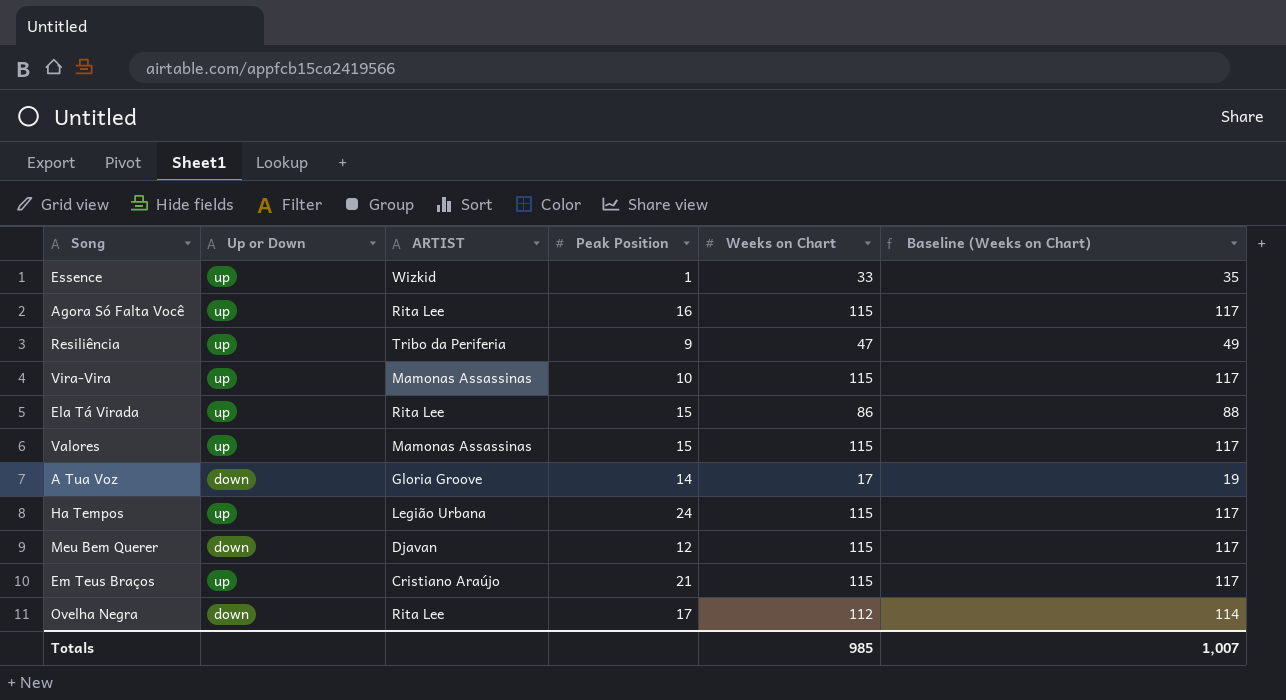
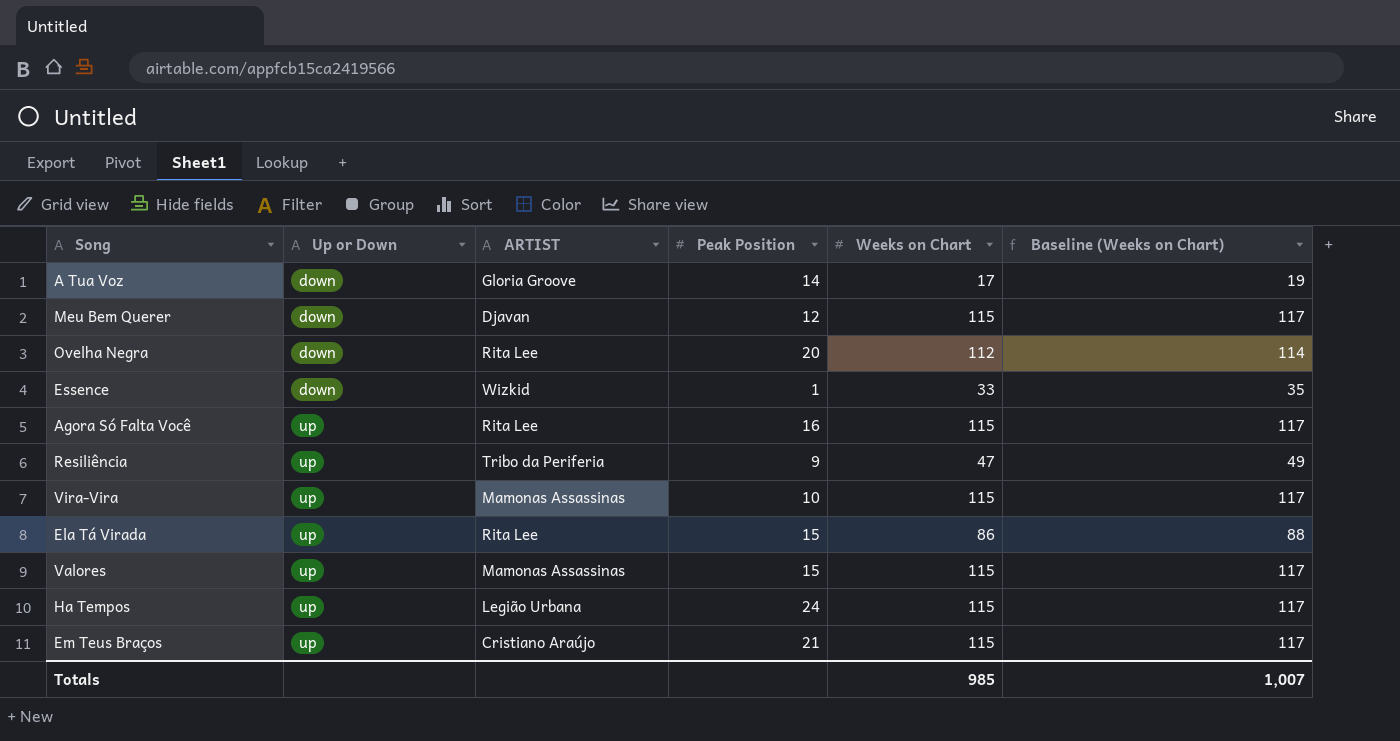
row order: none -> Up or Down ascending
Ovelha Negra | Peak Position: 17 -> 20
Essence | Up or Down: up -> down

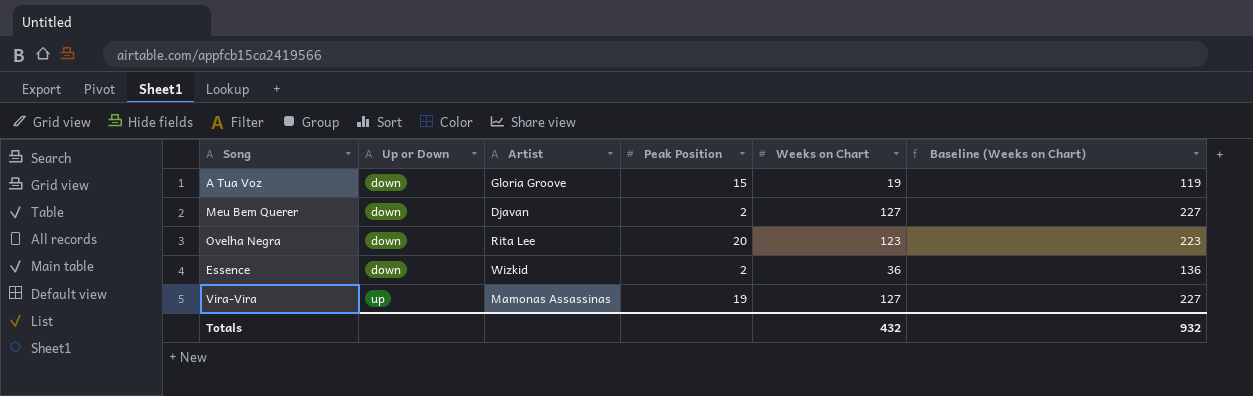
column name: ARTIST -> Artist
column Baseline (Weeks on Chart) | formula: [Weeks on Chart] + 2 -> [Weeks on Chart] + 100
row Agora Só Falta Você: up | Rita Lee | 16 | 115 | 117 -> none
row Resiliência: up | Tribo da Periferia | 9 | 47 | 49 -> none
row Ela Tá Virada: up | Rita Lee | 15 | 86 | 88 -> none
row Valores: up | Mamonas Assassinas | 15 | 115 | 117 -> none
row Ha Tempos: up | Legião Urbana | 24 | 115 | 117 -> none
row Em Teus Braços: up | Cristiano Araújo | 21 | 115 | 117 -> none
A Tua Voz | Peak Position: 14 -> 15
A Tua Voz | Weeks on Chart: 17 -> 19
Meu Bem Querer | Peak Position: 12 -> 2
Meu Bem Querer | Weeks on Chart: 115 -> 127
Ovelha Negra | Weeks on Chart: 112 -> 123
Essence | Peak Position: 1 -> 2
Essence | Weeks on Chart: 33 -> 36
Vira-Vira | Peak Position: 10 -> 19
Vira-Vira | Weeks on Chart: 115 -> 127
Totals | Weeks on Chart: 985 -> 432
Totals | Baseline (Weeks on Chart): 1,007 -> 932

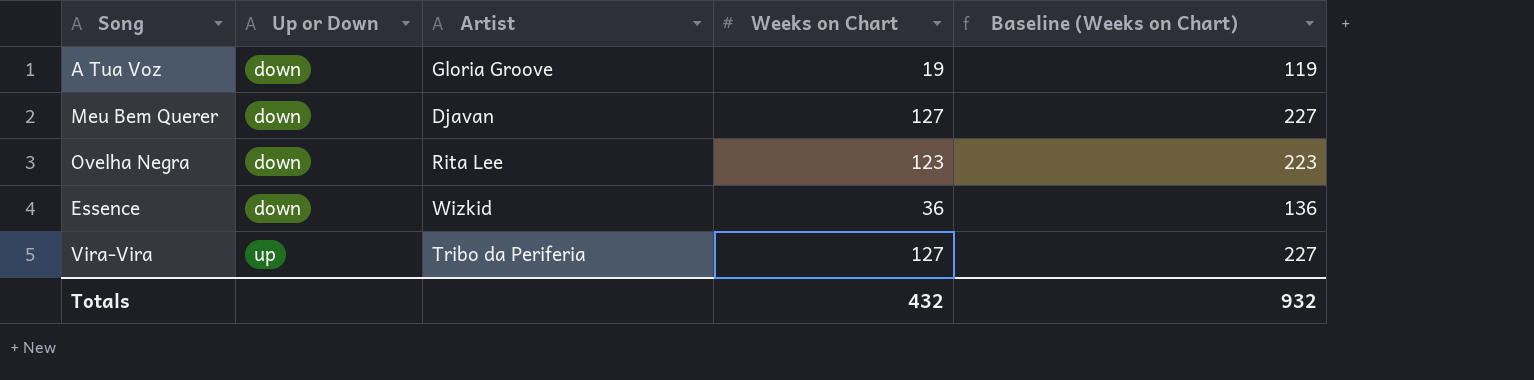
column Peak Position | position: 4 -> none
Vira-Vira | Artist: Mamonas Assassinas -> Tribo da Periferia

